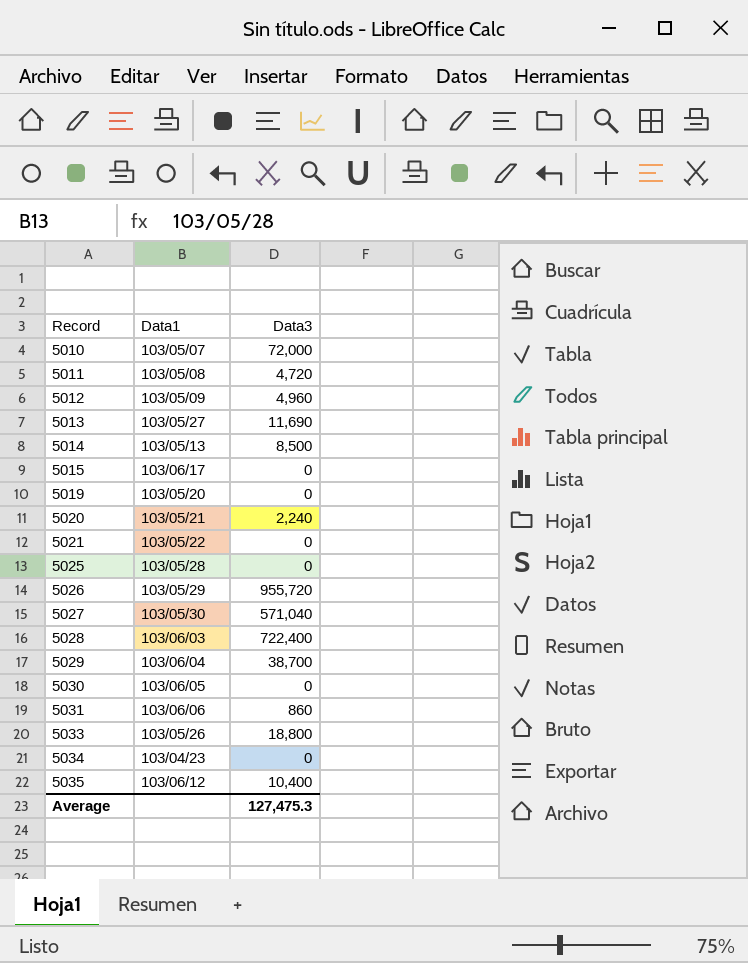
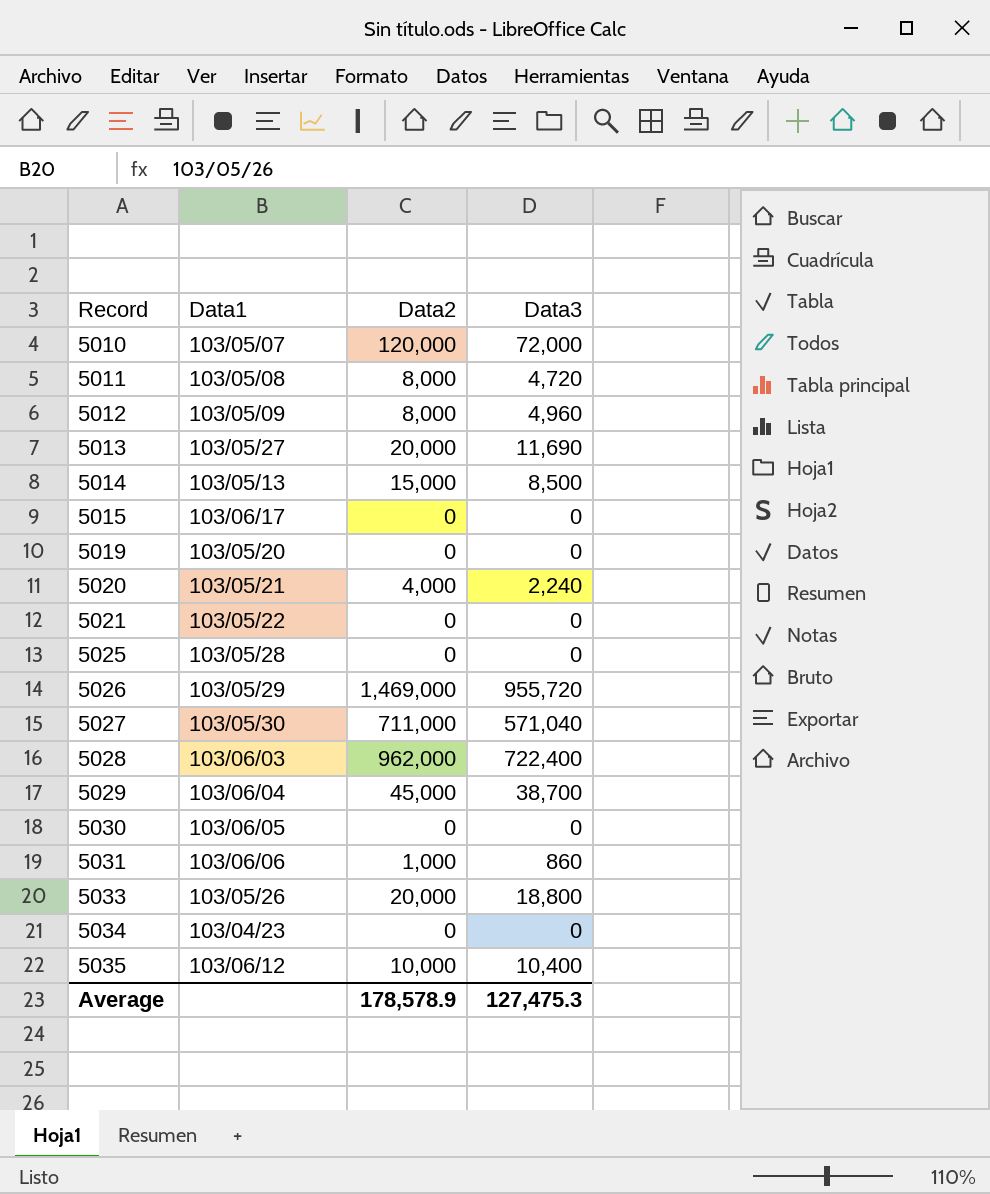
column Data2 | position: none -> 3

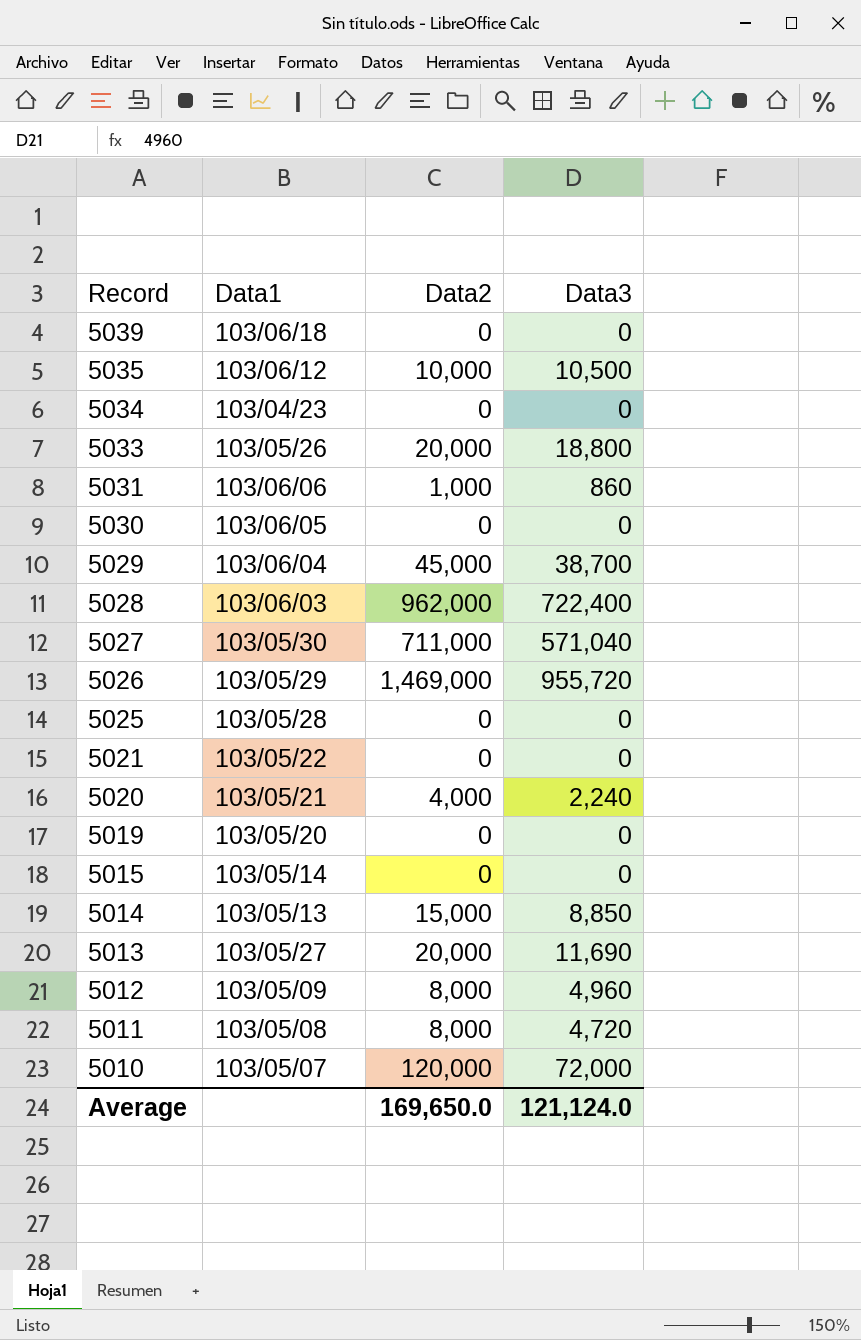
row order: Record ascending -> Record descending
row 5039: none -> 103/06/18 | 0 | 0
5035 | Data3: 10,400 -> 10,500
5015 | Data1: 103/06/17 -> 103/05/14
5014 | Data3: 8,500 -> 8,850
Average | Data2: 178,578.9 -> 169,650.0
Average | Data3: 127,475.3 -> 121,124.0

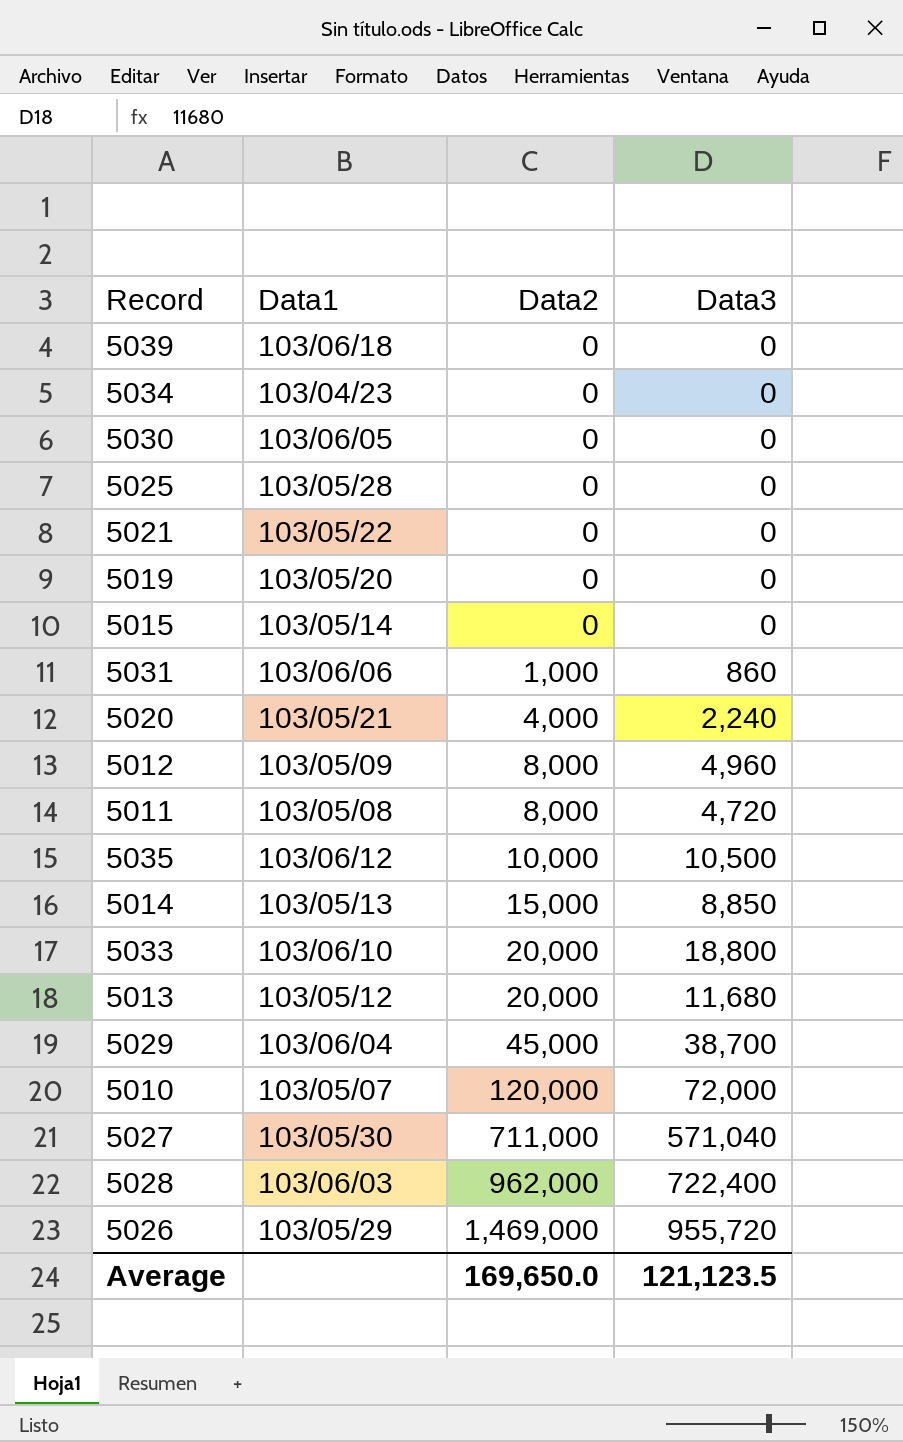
row order: Record descending -> Data2 ascending
5033 | Data1: 103/05/26 -> 103/06/10
5013 | Data1: 103/05/27 -> 103/05/12
5013 | Data3: 11,690 -> 11,680
Average | Data3: 121,124.0 -> 121,123.5

